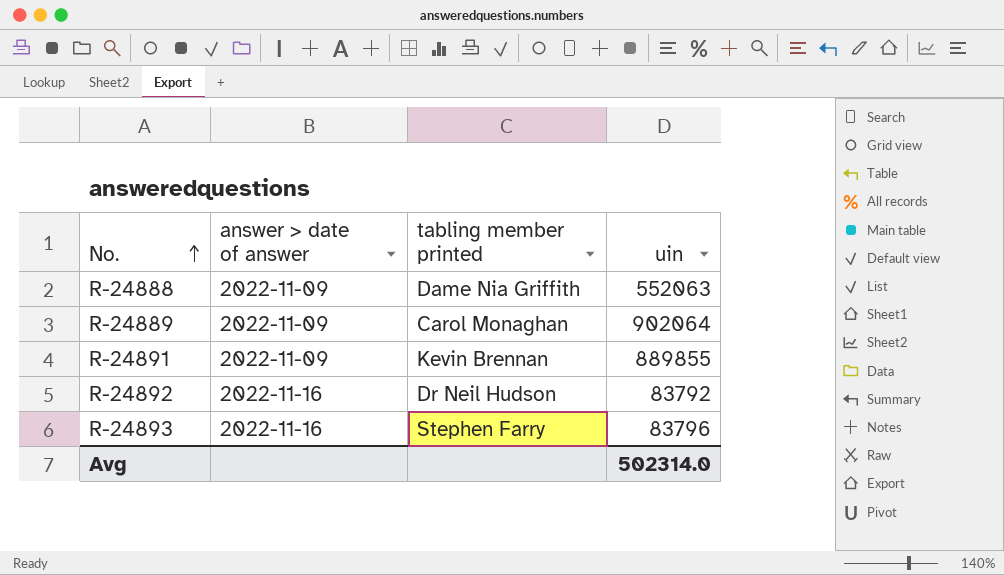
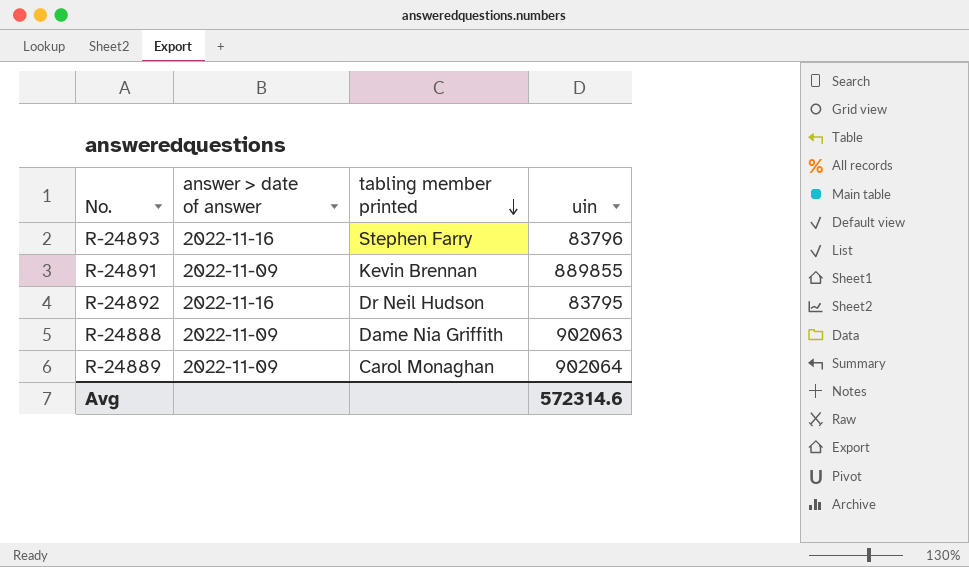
row order: No. ascending -> tabling member printed descending
R-24892 | uin: 83792 -> 83795
R-24888 | uin: 552063 -> 902063
Avg | uin: 502314.0 -> 572314.6

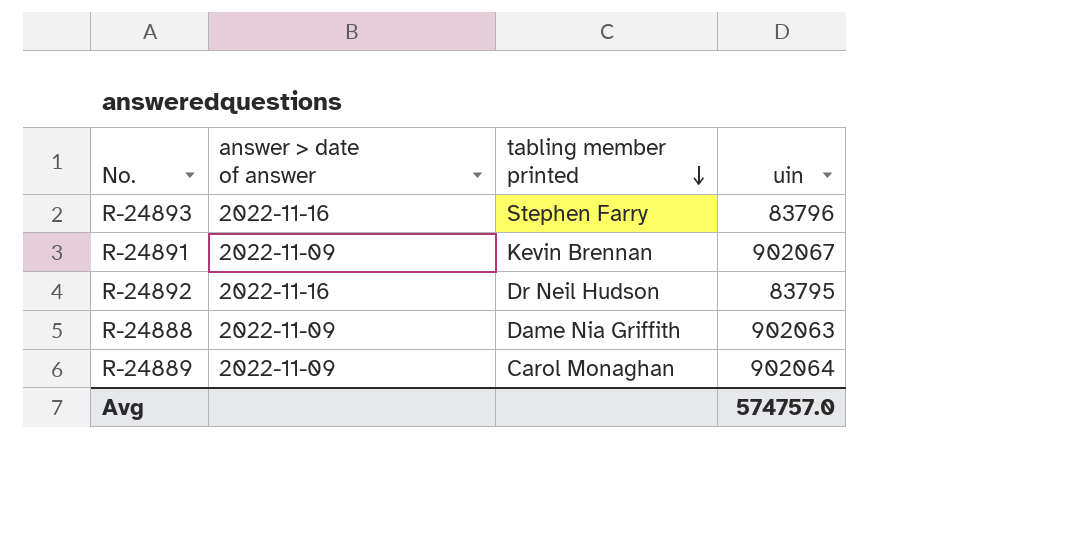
R-24891 | uin: 889855 -> 902067
Avg | uin: 572314.6 -> 574757.0

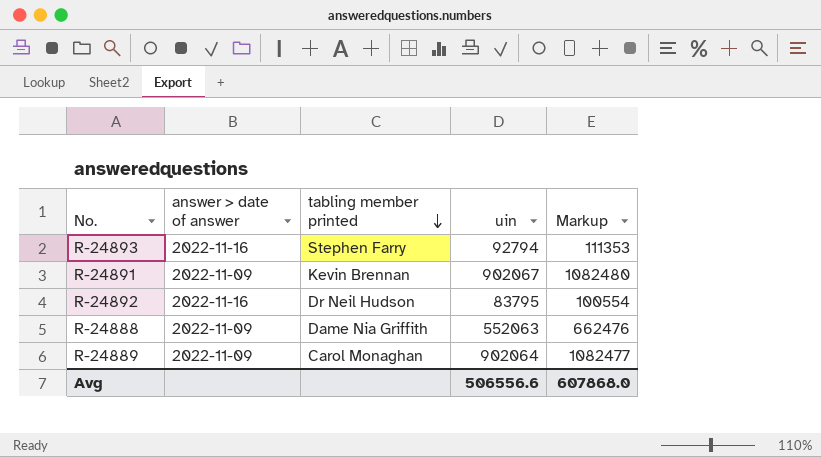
column Markup | formula: none -> [uin] * 1.2
R-24893 | uin: 83796 -> 92794
R-24888 | uin: 902063 -> 552063
Avg | uin: 574757.0 -> 506556.6

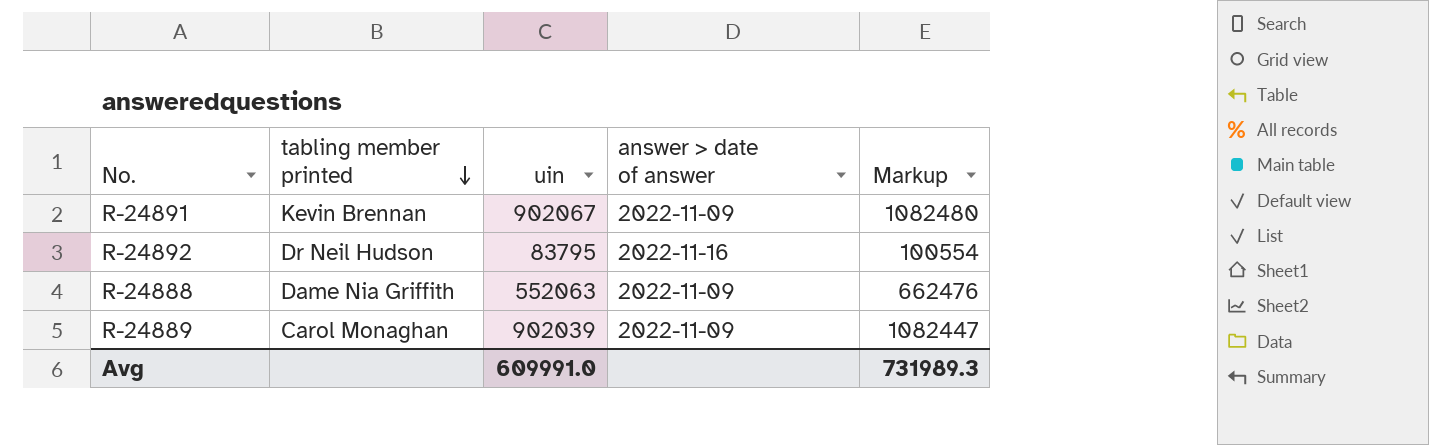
column answer > date of answer | position: 2 -> 4
row R-24893: 2022-11-16 | Stephen Farry | 92794 | 111353 -> none
R-24889 | uin: 902064 -> 902039
R-24889 | Markup: 1082477 -> 1082447
Avg | uin: 506556.6 -> 609991.0
Avg | Markup: 607868.0 -> 731989.3

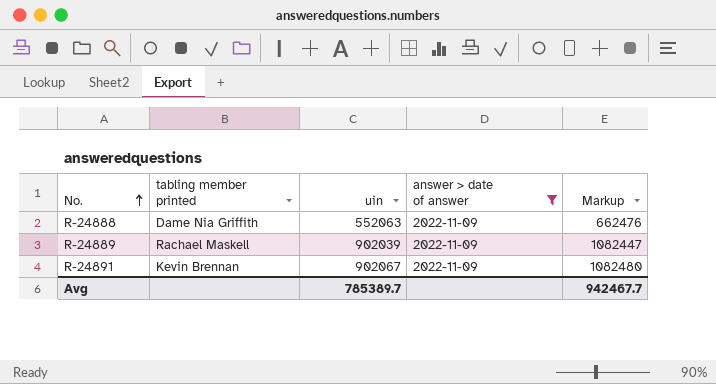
filter: none -> answer > date of answer = 2022-11-09
row order: tabling member printed descending -> No. ascending
R-24889 | tabling member printed: Carol Monaghan -> Rachael Maskell
Avg | uin: 609991.0 -> 785389.7
Avg | Markup: 731989.3 -> 942467.7

